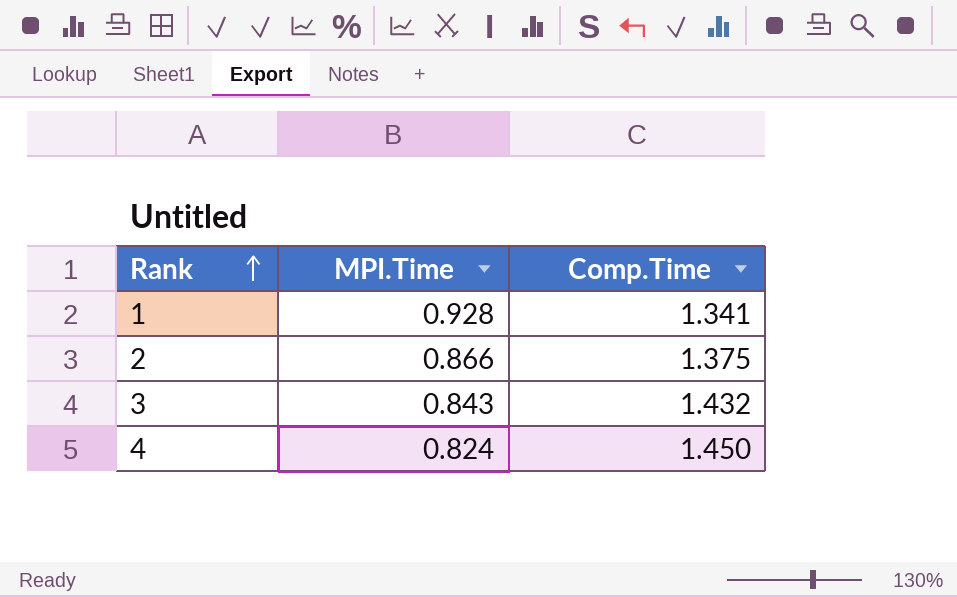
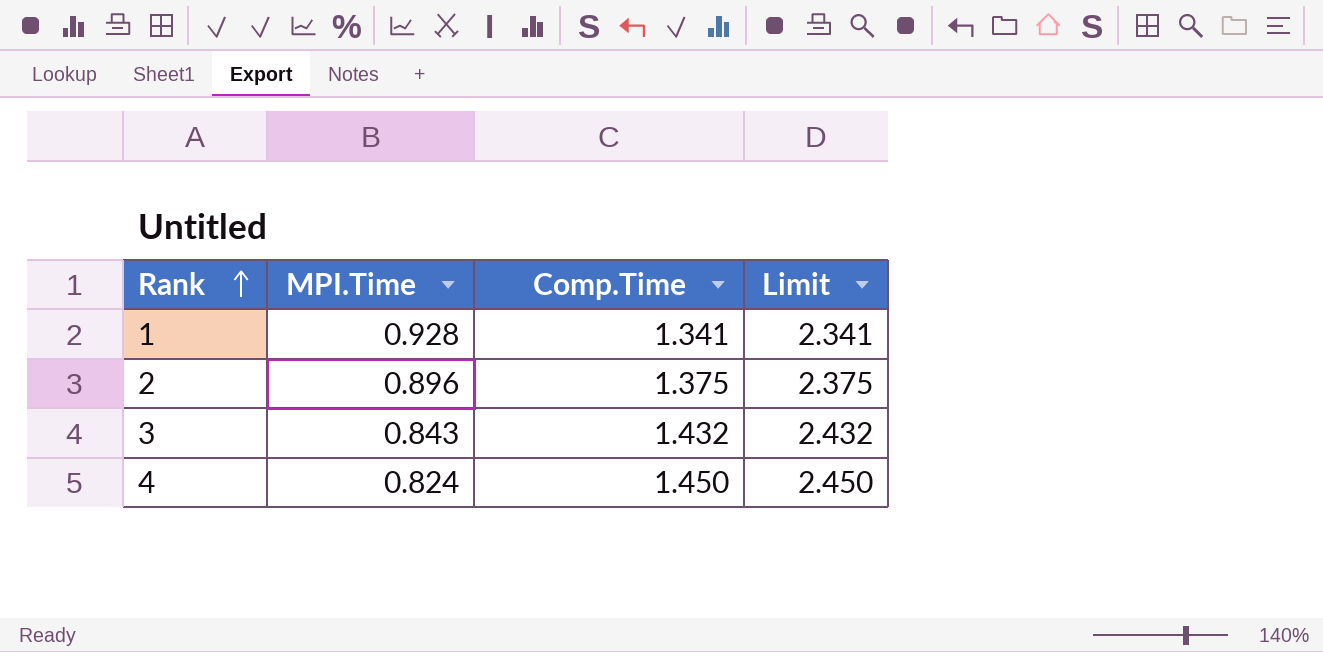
column Limit | formula: none -> [Comp.Time] + 1
2 | MPI.Time: 0.866 -> 0.896

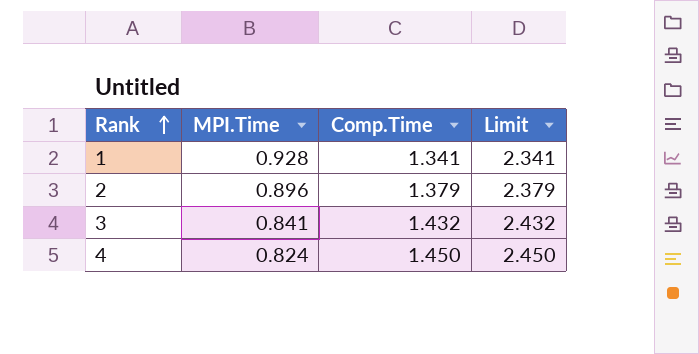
2 | Comp.Time: 1.375 -> 1.379
2 | Limit: 2.375 -> 2.379
3 | MPI.Time: 0.843 -> 0.841

